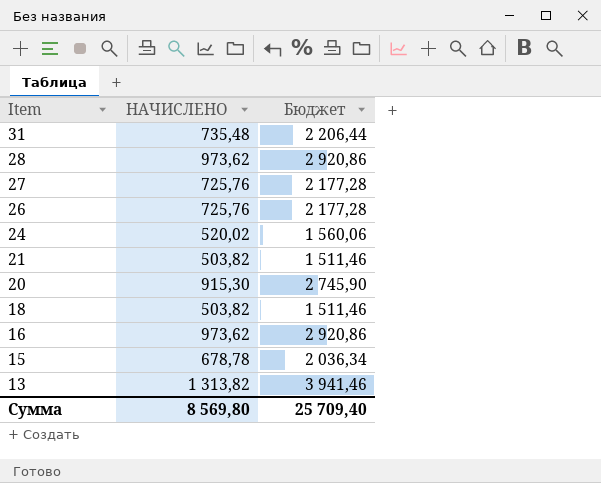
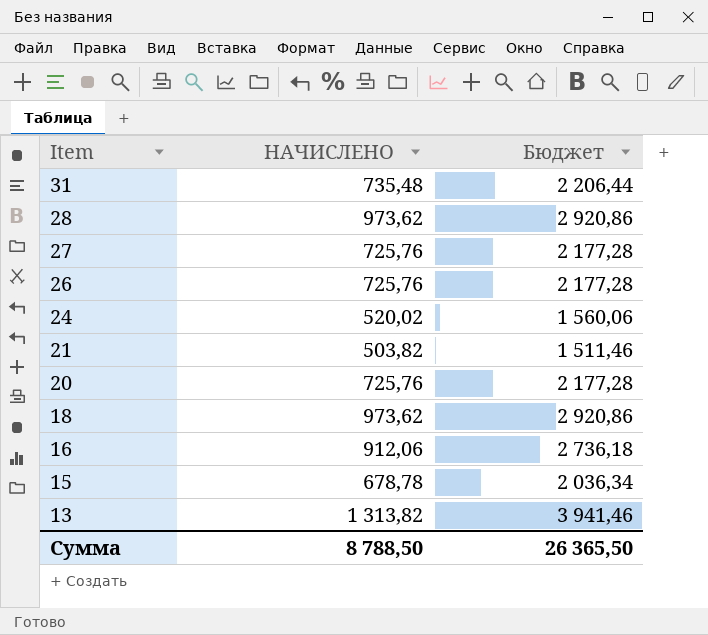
20 | НАЧИСЛЕНО: 915,30 -> 725,76
20 | Бюджет: 2 745,90 -> 2 177,28
18 | НАЧИСЛЕНО: 503,82 -> 973,62
18 | Бюджет: 1 511,46 -> 2 920,86
16 | НАЧИСЛЕНО: 973,62 -> 912,06
16 | Бюджет: 2 920,86 -> 2 736,18
Сумма | НАЧИСЛЕНО: 8 569,80 -> 8 788,50
Сумма | Бюджет: 25 709,40 -> 26 365,50

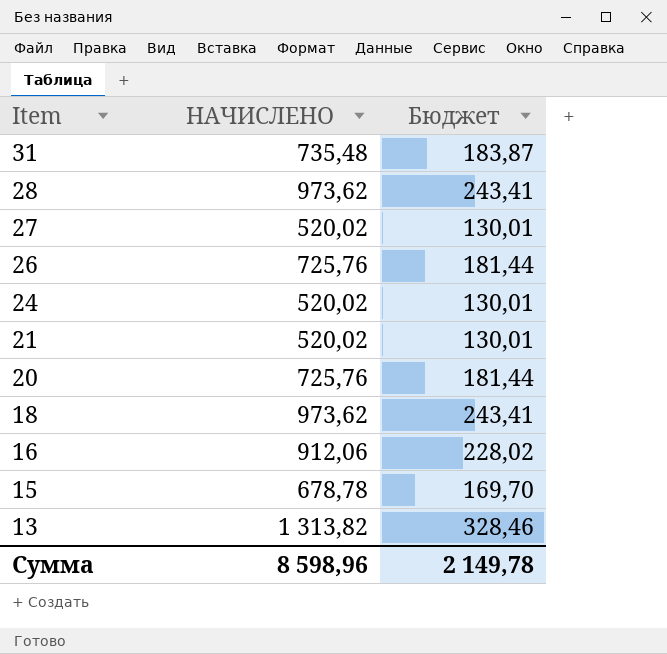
column Бюджет | formula: [НАЧИСЛЕНО] * 3 -> [НАЧИСЛЕНО] * 0,25
27 | НАЧИСЛЕНО: 725,76 -> 520,02
21 | НАЧИСЛЕНО: 503,82 -> 520,02
Сумма | НАЧИСЛЕНО: 8 788,50 -> 8 598,96
Сумма | Бюджет: 26 365,50 -> 2 149,78

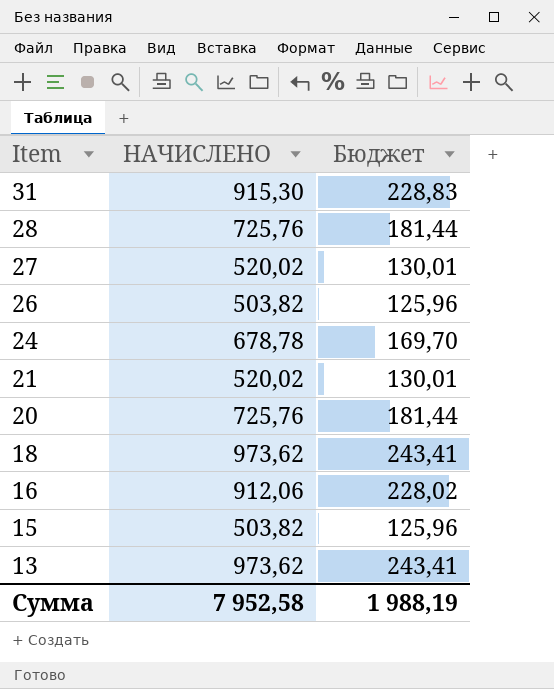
31 | НАЧИСЛЕНО: 735,48 -> 915,30
31 | Бюджет: 183,87 -> 228,83
28 | НАЧИСЛЕНО: 973,62 -> 725,76
28 | Бюджет: 243,41 -> 181,44
26 | НАЧИСЛЕНО: 725,76 -> 503,82
26 | Бюджет: 181,44 -> 125,96
24 | НАЧИСЛЕНО: 520,02 -> 678,78
24 | Бюджет: 130,01 -> 169,70
15 | НАЧИСЛЕНО: 678,78 -> 503,82
15 | Бюджет: 169,70 -> 125,96
13 | НАЧИСЛЕНО: 1 313,82 -> 973,62
13 | Бюджет: 328,46 -> 243,41
Сумма | НАЧИСЛЕНО: 8 598,96 -> 7 952,58
Сумма | Бюджет: 2 149,78 -> 1 988,19

